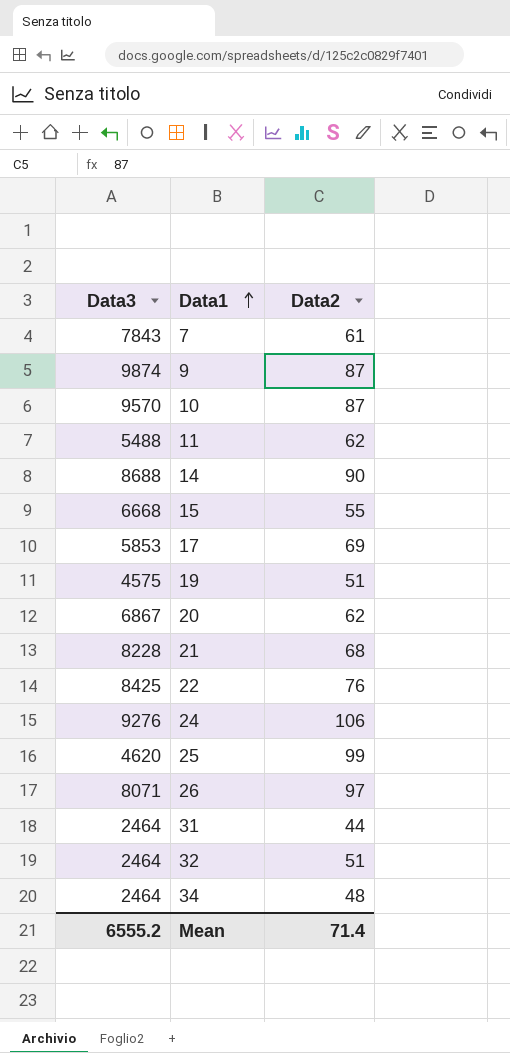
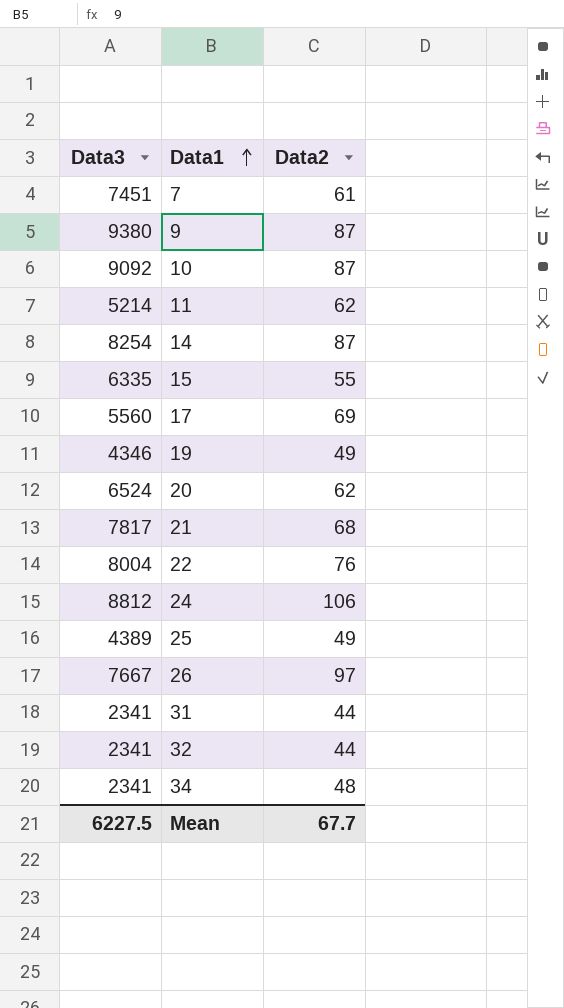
7 | Data3: 7843 -> 7451
9 | Data3: 9874 -> 9380
10 | Data3: 9570 -> 9092
11 | Data3: 5488 -> 5214
14 | Data3: 8688 -> 8254
14 | Data2: 90 -> 87
15 | Data3: 6668 -> 6335
17 | Data3: 5853 -> 5560
19 | Data3: 4575 -> 4346
19 | Data2: 51 -> 49
20 | Data3: 6867 -> 6524
21 | Data3: 8228 -> 7817
22 | Data3: 8425 -> 8004
24 | Data3: 9276 -> 8812
25 | Data3: 4620 -> 4389
25 | Data2: 99 -> 49
26 | Data3: 8071 -> 7667
31 | Data3: 2464 -> 2341
32 | Data3: 2464 -> 2341
32 | Data2: 51 -> 44
34 | Data3: 2464 -> 2341
Mean | Data3: 6555.2 -> 6227.5
Mean | Data2: 71.4 -> 67.7

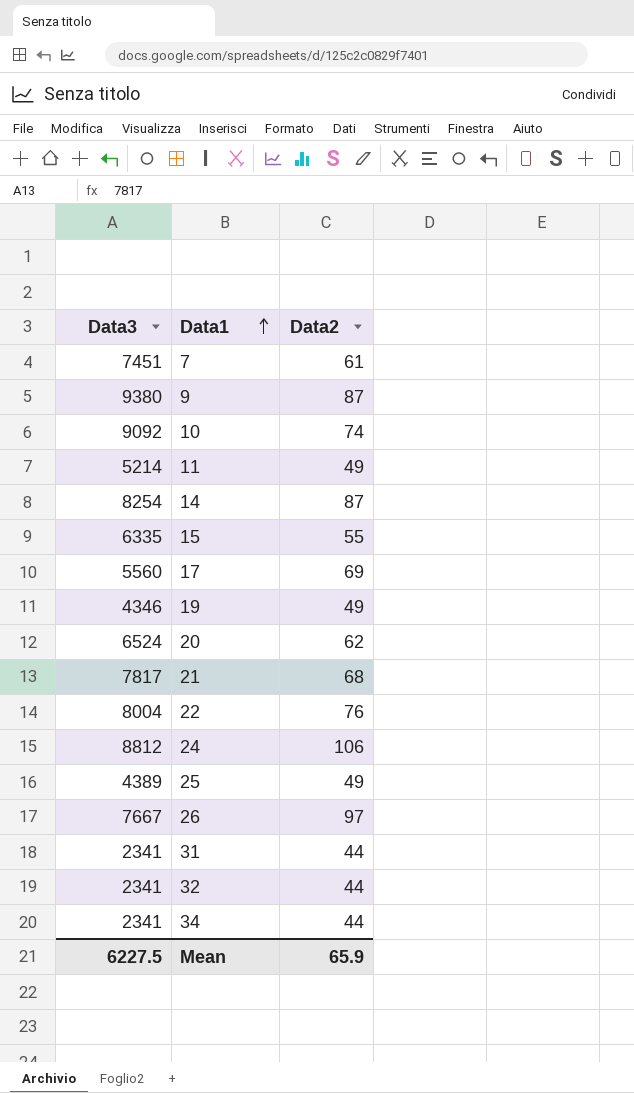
10 | Data2: 87 -> 74
11 | Data2: 62 -> 49
34 | Data2: 48 -> 44
Mean | Data2: 67.7 -> 65.9

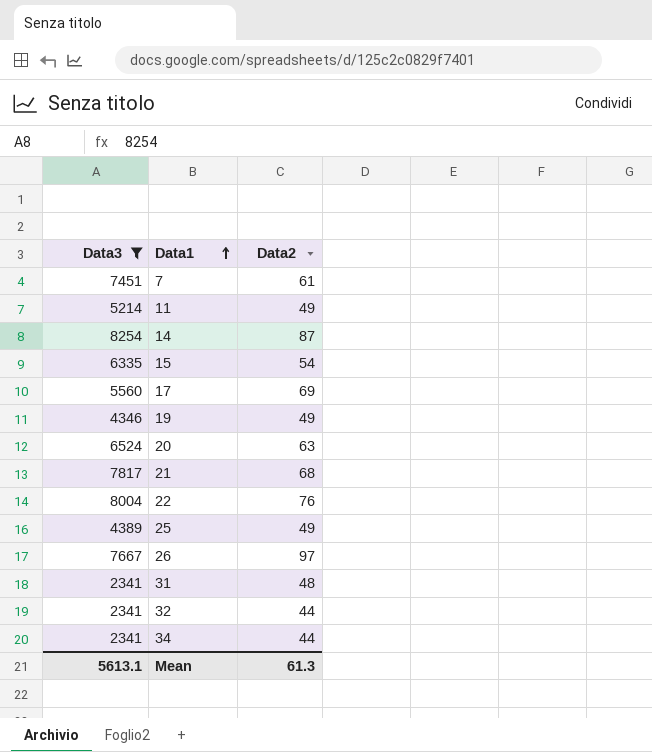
filter: none -> Data3 <= 8254
15 | Data2: 55 -> 54
20 | Data2: 62 -> 63
31 | Data2: 44 -> 48
Mean | Data3: 6227.5 -> 5613.1
Mean | Data2: 65.9 -> 61.3

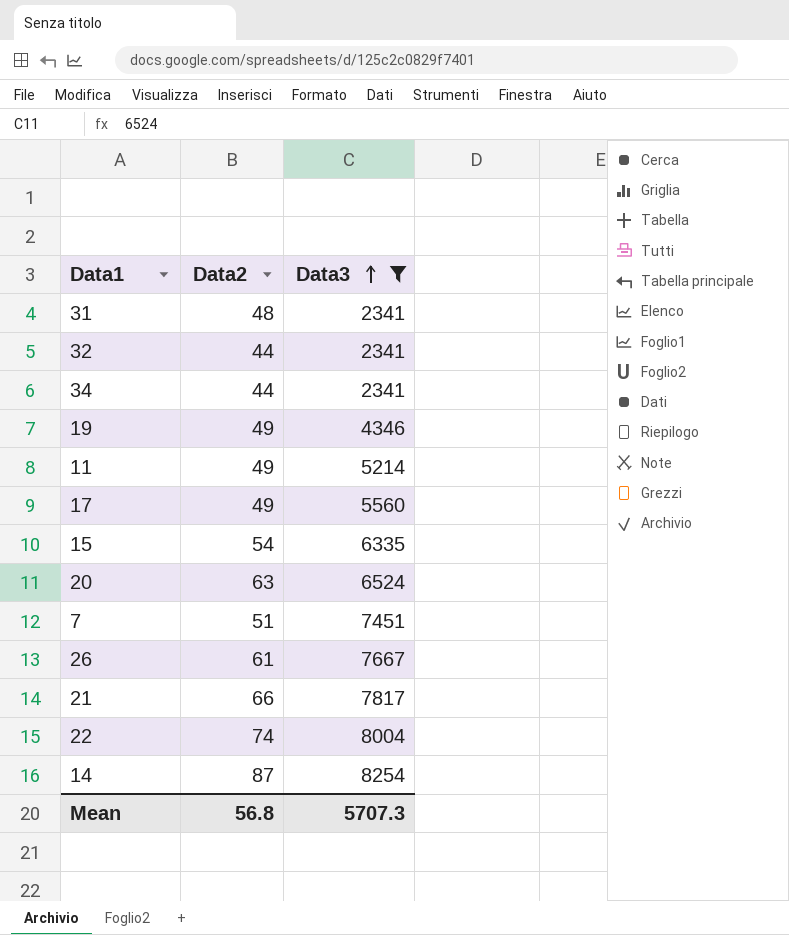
row order: Data1 ascending -> Data3 ascending
column Data3 | position: 1 -> 3
row 25: 4389 | 49 -> none
17 | Data2: 69 -> 49
7 | Data2: 61 -> 51
26 | Data2: 97 -> 61
21 | Data2: 68 -> 66
22 | Data2: 76 -> 74
Mean | Data2: 61.3 -> 56.8
Mean | Data3: 5613.1 -> 5707.3

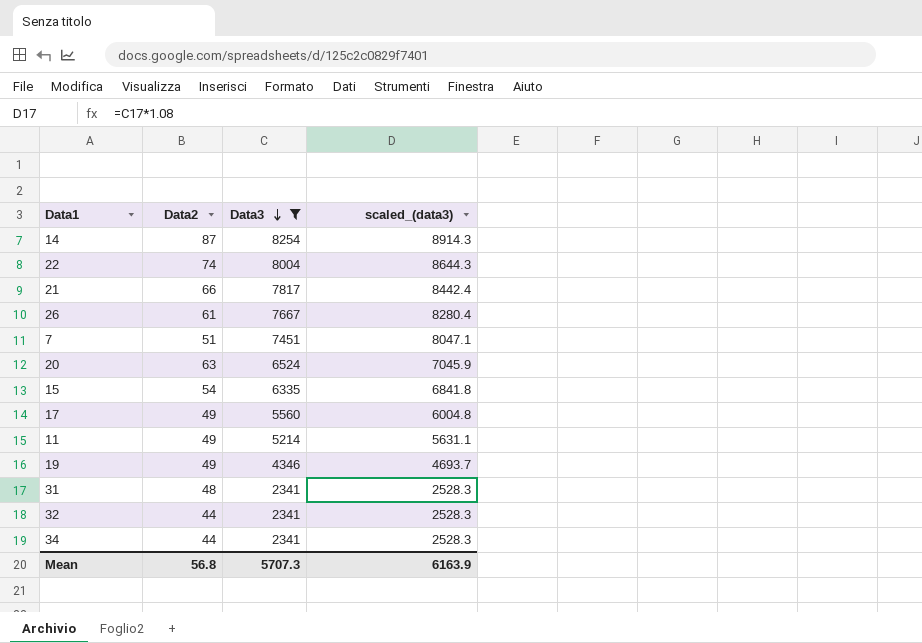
row order: Data3 ascending -> Data3 descending
column scaled_(data3) | formula: none -> [Data3] * 1.08

